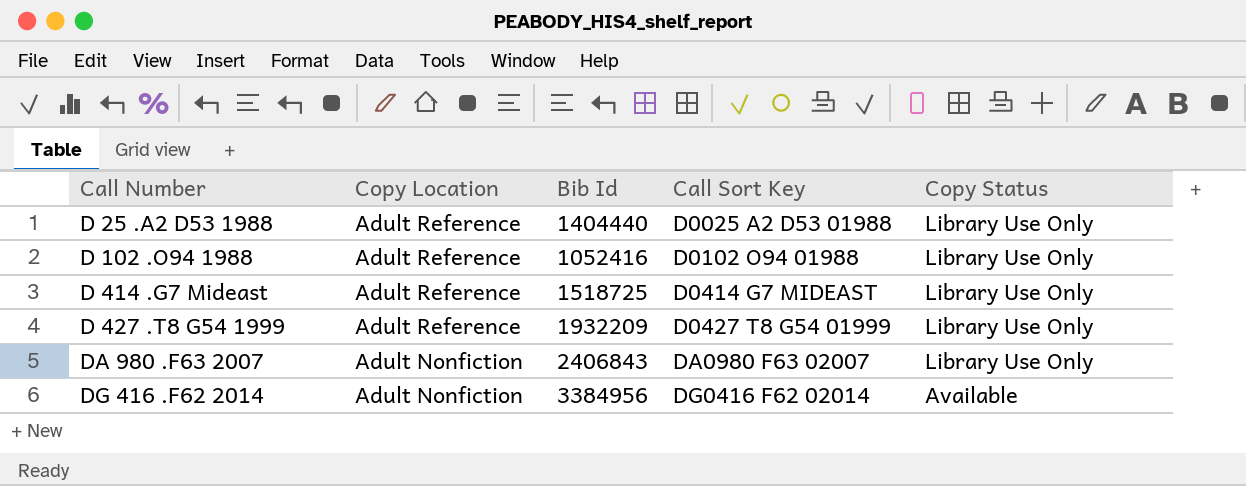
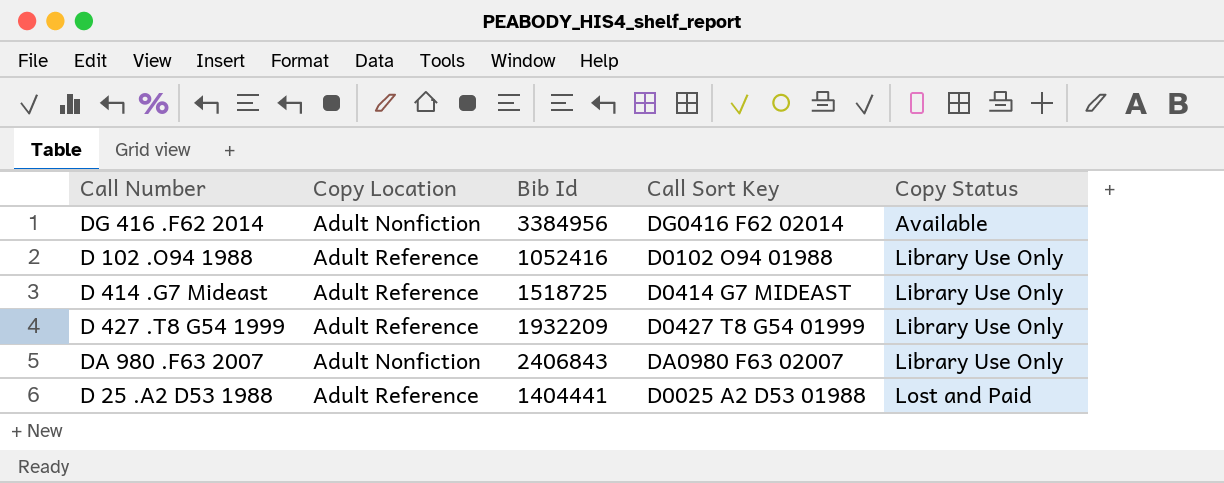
row order: Call Number ascending -> Copy Status ascending
D 25 .A2 D53 1988 | Bib Id: 1404440 -> 1404441
D 25 .A2 D53 1988 | Copy Status: Library Use Only -> Lost and Paid

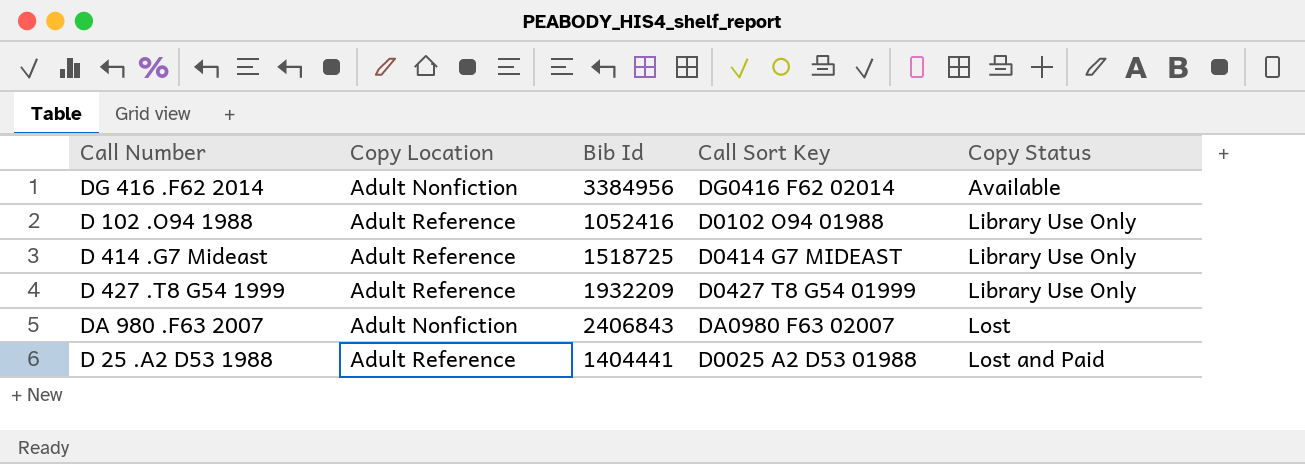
DA 980 .F63 2007 | Copy Status: Library Use Only -> Lost

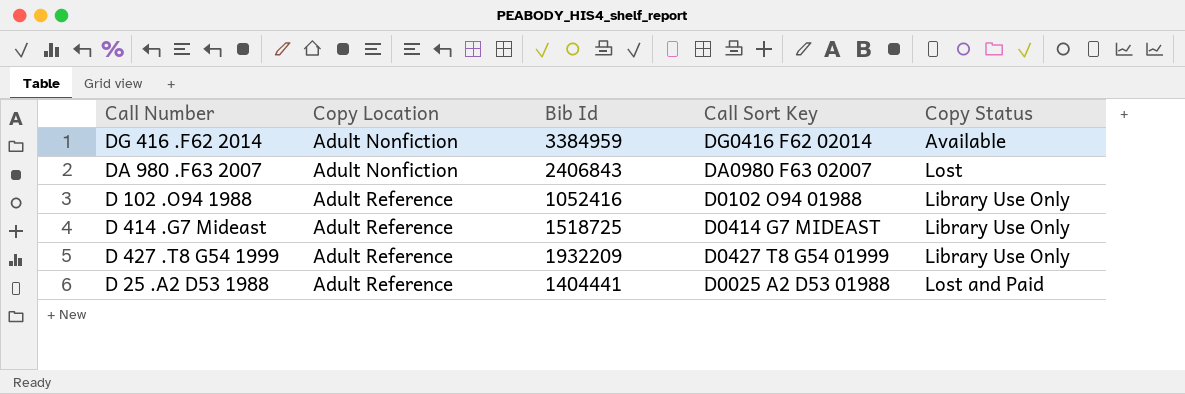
row order: Copy Status ascending -> Copy Location ascending
DG 416 .F62 2014 | Bib Id: 3384956 -> 3384959

